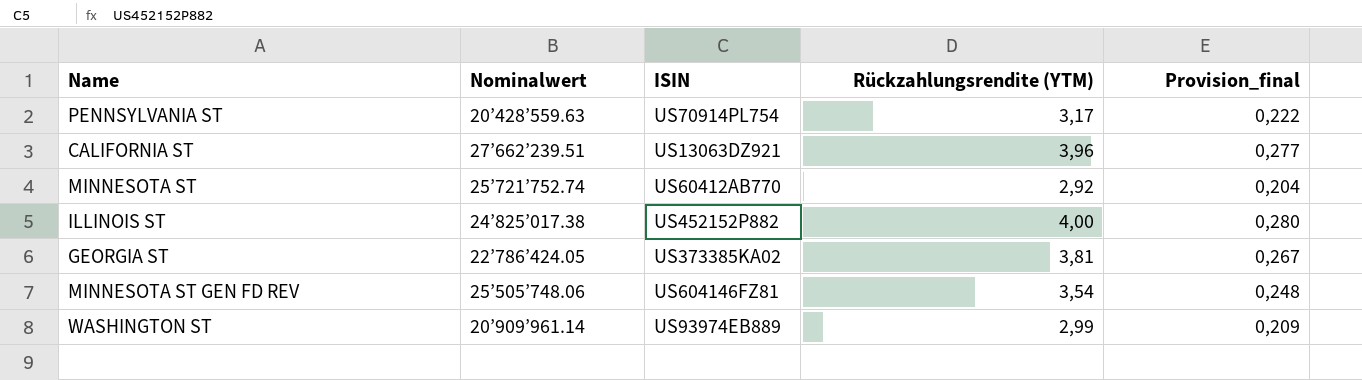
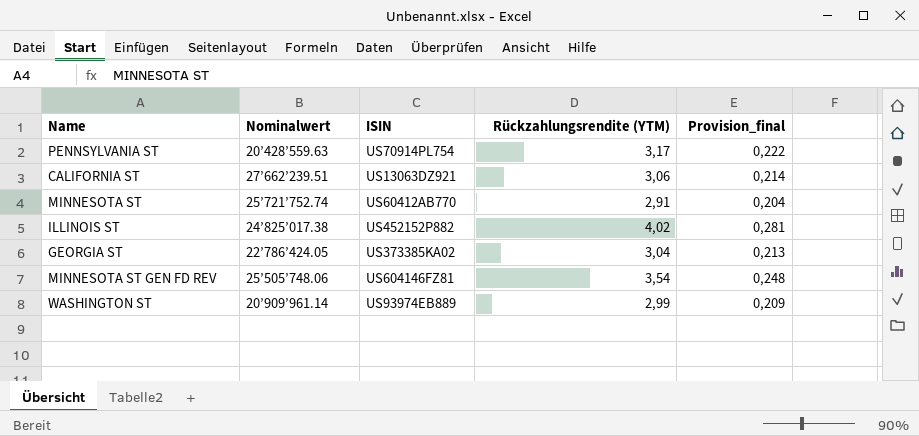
CALIFORNIA ST | Rückzahlungsrendite (YTM): 3,96 -> 3,06
CALIFORNIA ST | Provision_final: 0,277 -> 0,214
MINNESOTA ST | Rückzahlungsrendite (YTM): 2,92 -> 2,91
ILLINOIS ST | Rückzahlungsrendite (YTM): 4,00 -> 4,02
ILLINOIS ST | Provision_final: 0,280 -> 0,281
GEORGIA ST | Rückzahlungsrendite (YTM): 3,81 -> 3,04
GEORGIA ST | Provision_final: 0,267 -> 0,213

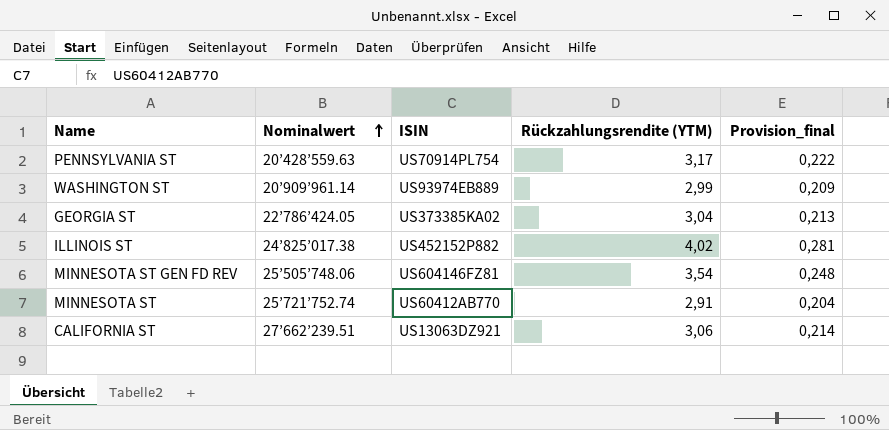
row order: none -> Nominalwert ascending

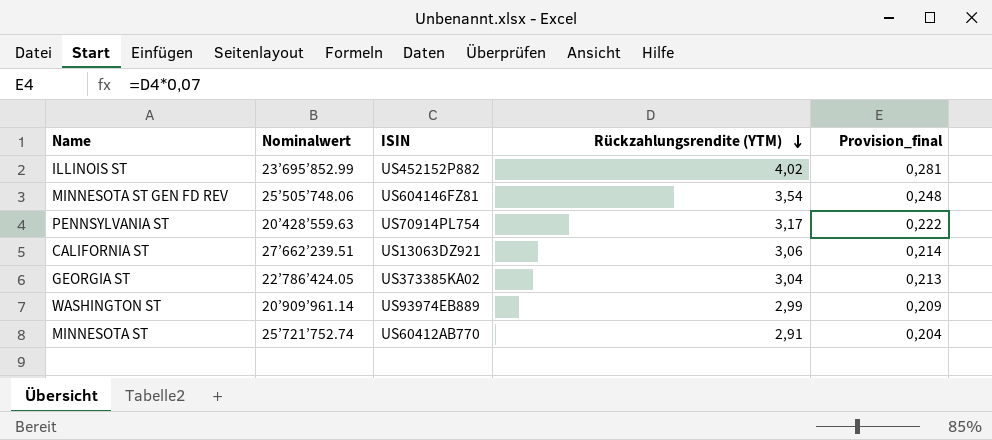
row order: Nominalwert ascending -> Rückzahlungsrendite (YTM) descending
ILLINOIS ST | Nominalwert: 24’825’017.38 -> 23’695’852.99

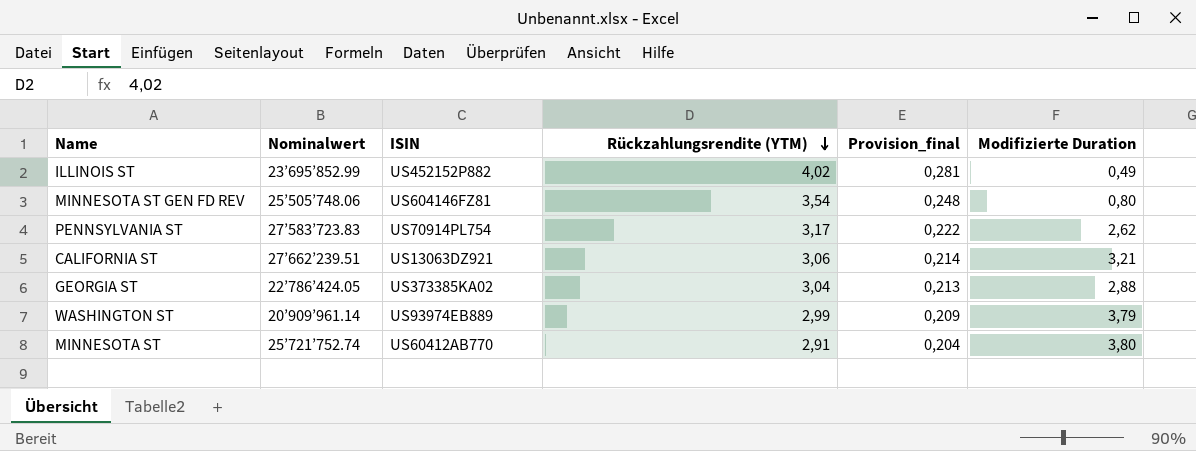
column Modifizierte Duration | position: none -> 6
PENNSYLVANIA ST | Nominalwert: 20’428’559.63 -> 27’583’723.83

